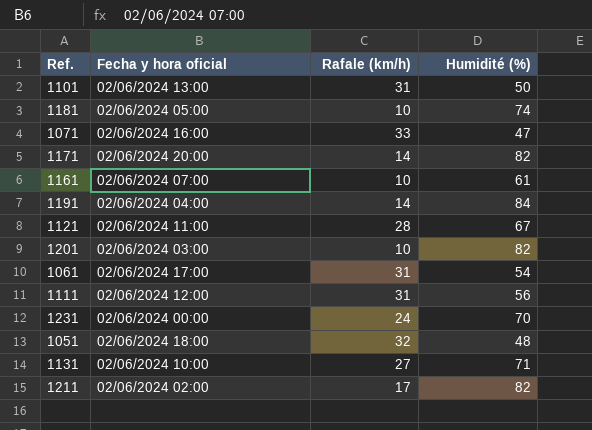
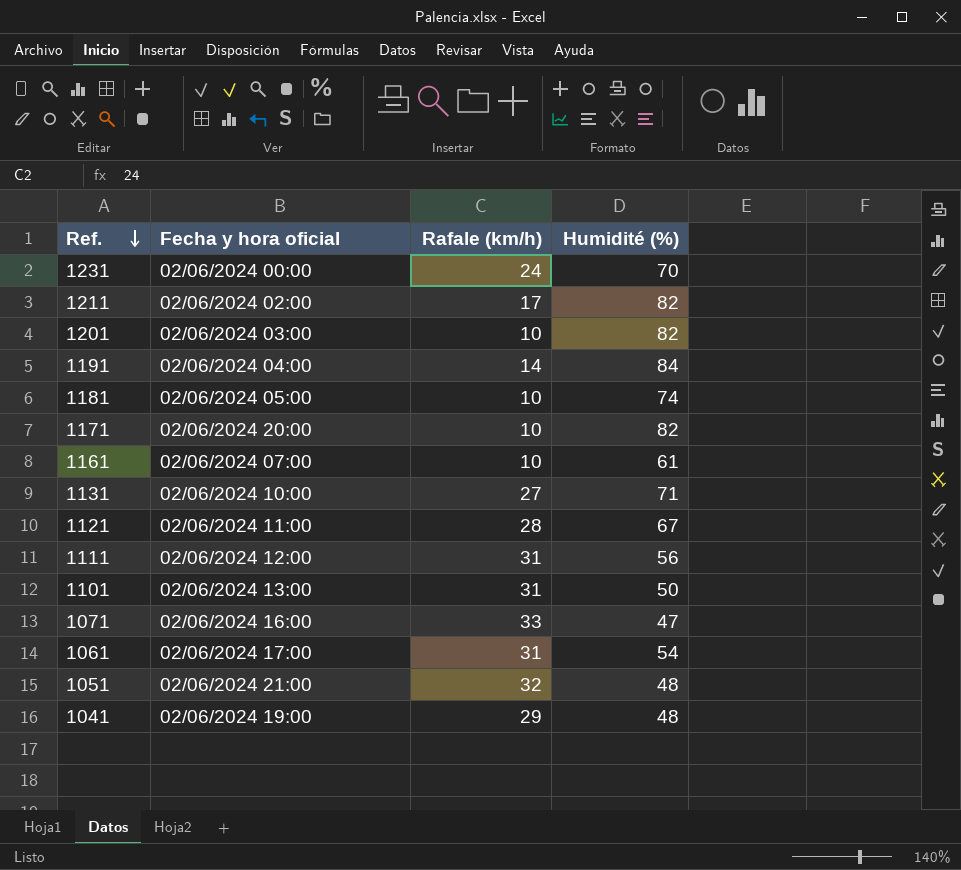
row order: none -> Ref. descending
1171 | Rafale (km/h): 14 -> 10
1051 | Fecha y hora oficial: 02/06/2024 18:00 -> 02/06/2024 21:00
row 1041: none -> 02/06/2024 19:00 | 29 | 48

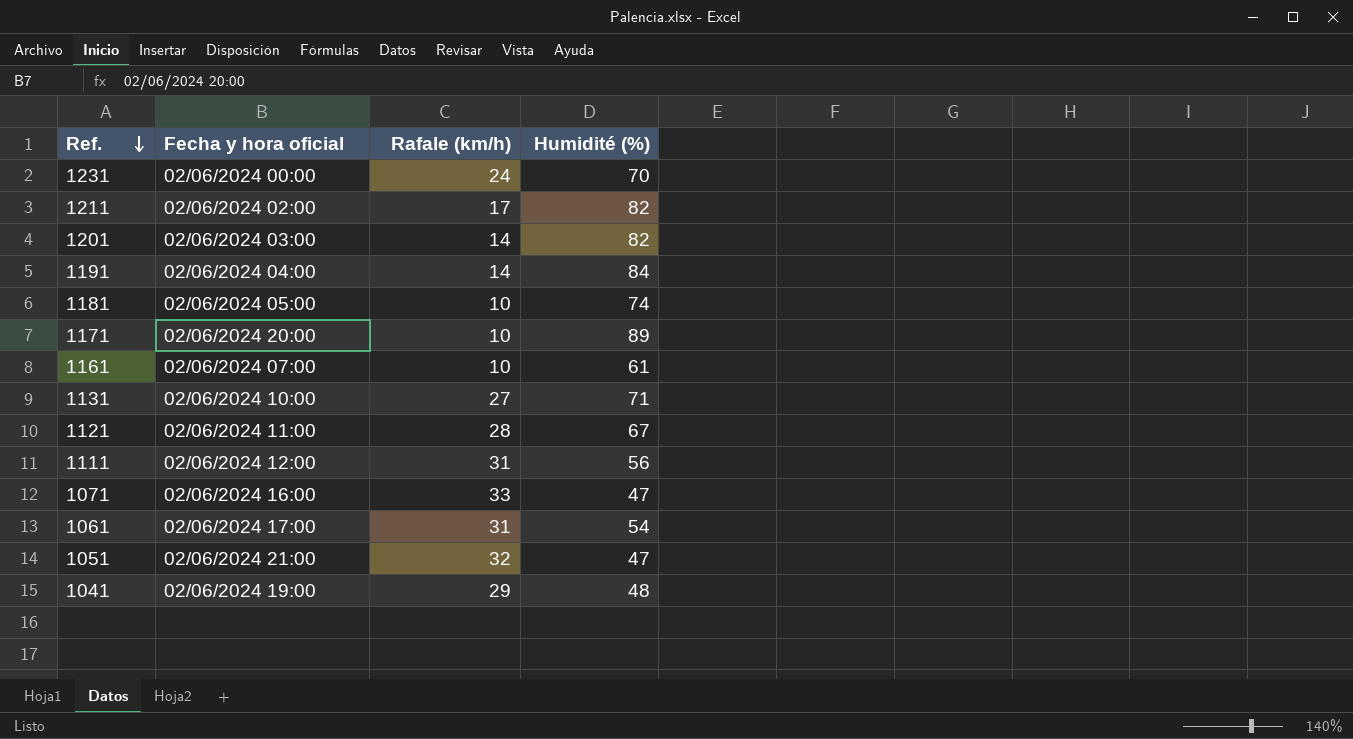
row 1101: 02/06/2024 13:00 | 31 | 50 -> none
1201 | Rafale (km/h): 10 -> 14
1171 | Humidité (%): 82 -> 89
1051 | Humidité (%): 48 -> 47

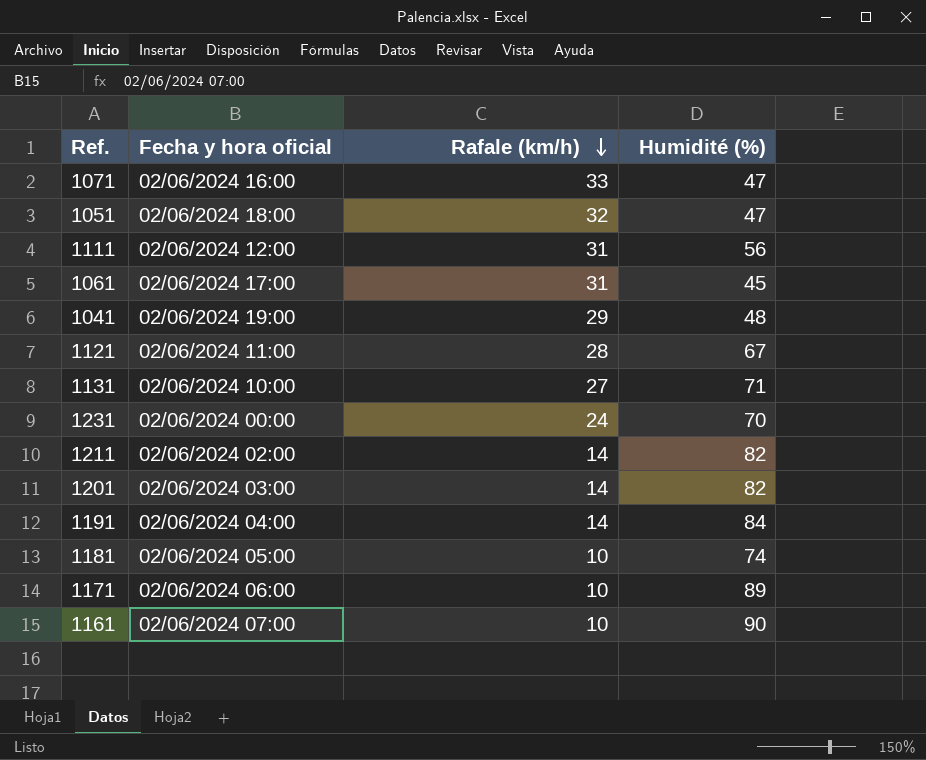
row order: Ref. descending -> Rafale (km/h) descending
1051 | Fecha y hora oficial: 02/06/2024 21:00 -> 02/06/2024 18:00
1061 | Humidité (%): 54 -> 45
1211 | Rafale (km/h): 17 -> 14
1171 | Fecha y hora oficial: 02/06/2024 20:00 -> 02/06/2024 06:00
1161 | Humidité (%): 61 -> 90

